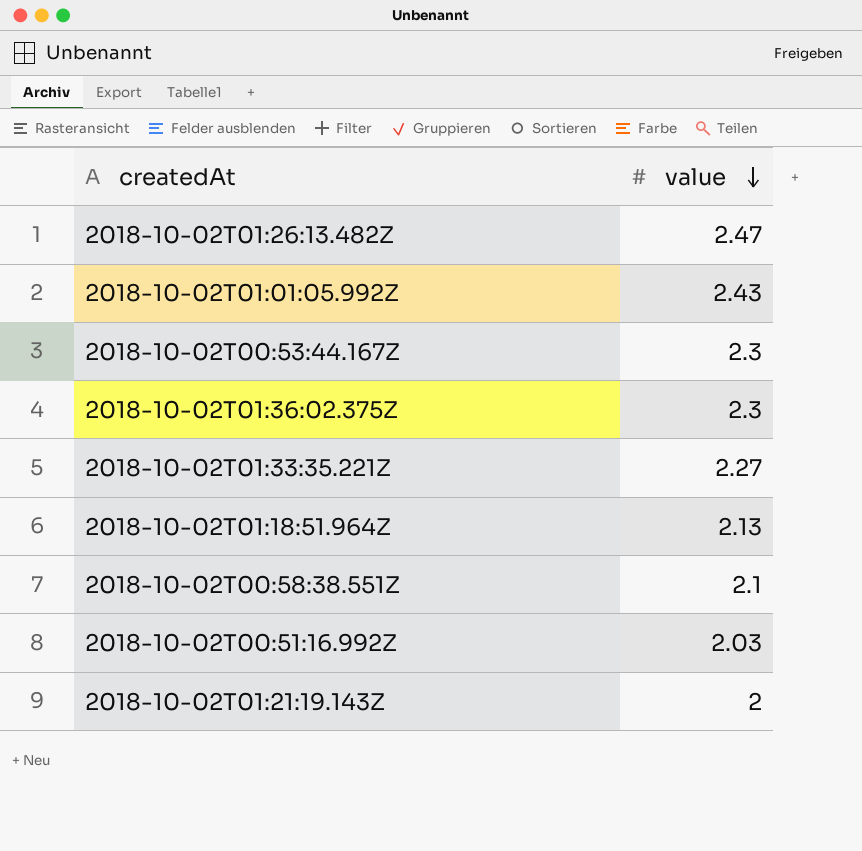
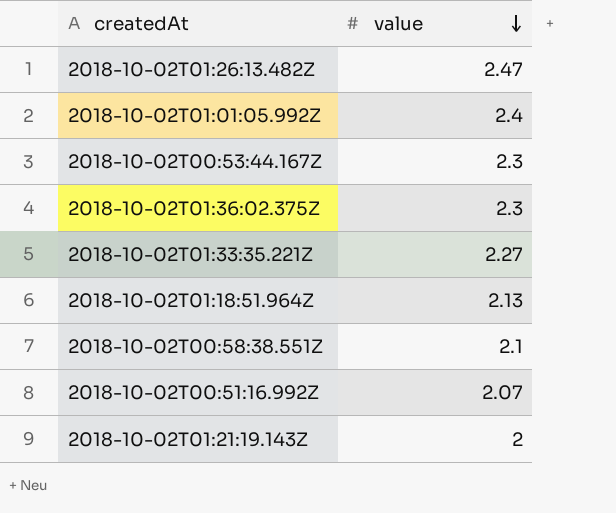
2018-10-02T01:01:05.992Z | value: 2.43 -> 2.4
2018-10-02T00:51:16.992Z | value: 2.03 -> 2.07

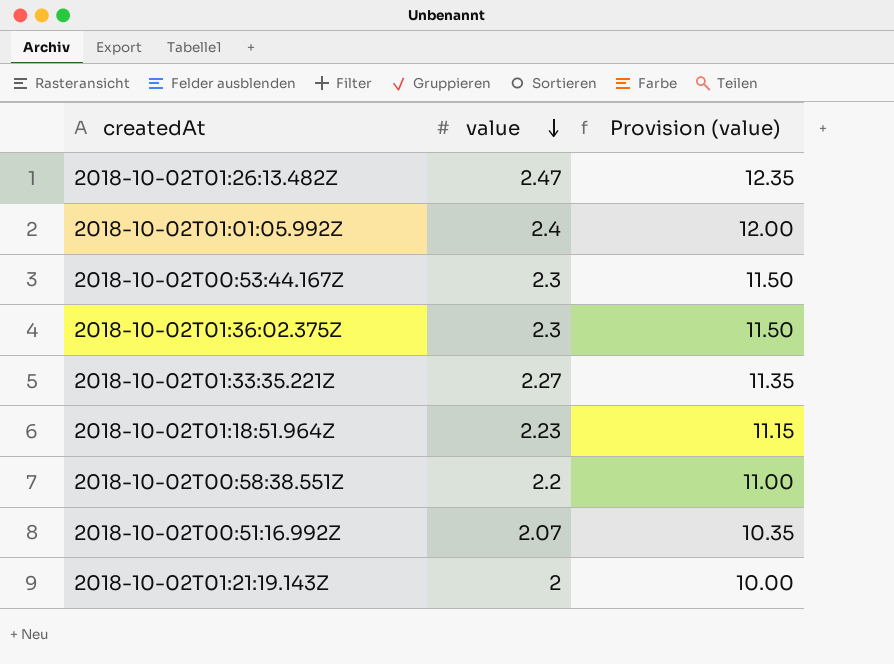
column Provision (value) | formula: none -> [value] * 5
2018-10-02T01:18:51.964Z | value: 2.13 -> 2.23
2018-10-02T00:58:38.551Z | value: 2.1 -> 2.2

